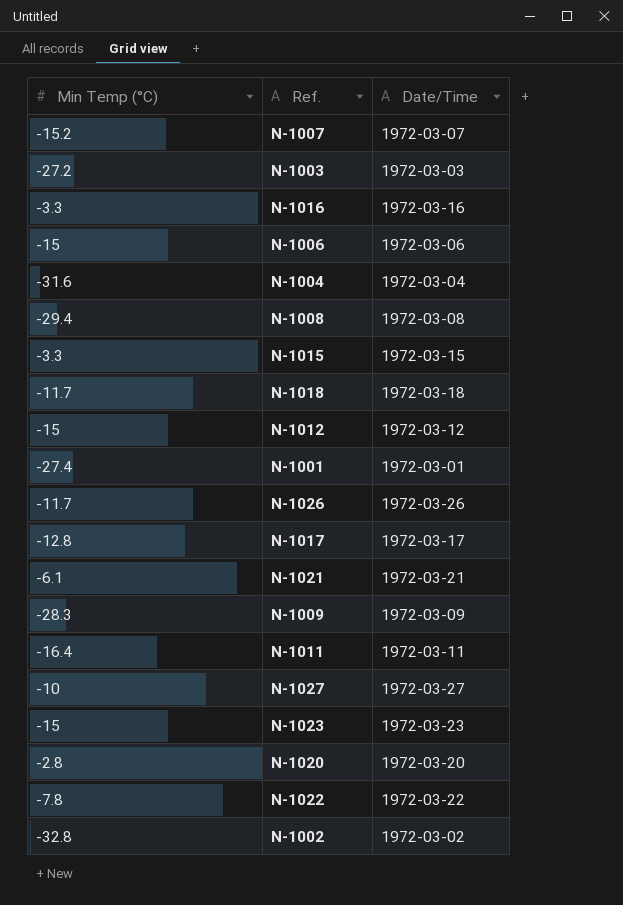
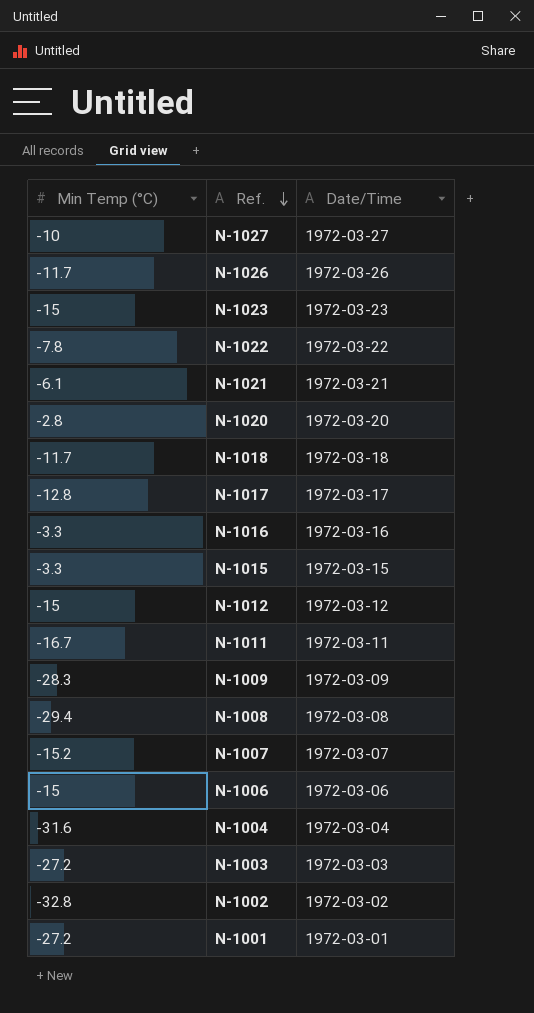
row order: none -> Ref. descending
N-1011 | Min Temp (°C): -16.4 -> -16.7
N-1001 | Min Temp (°C): -27.4 -> -27.2

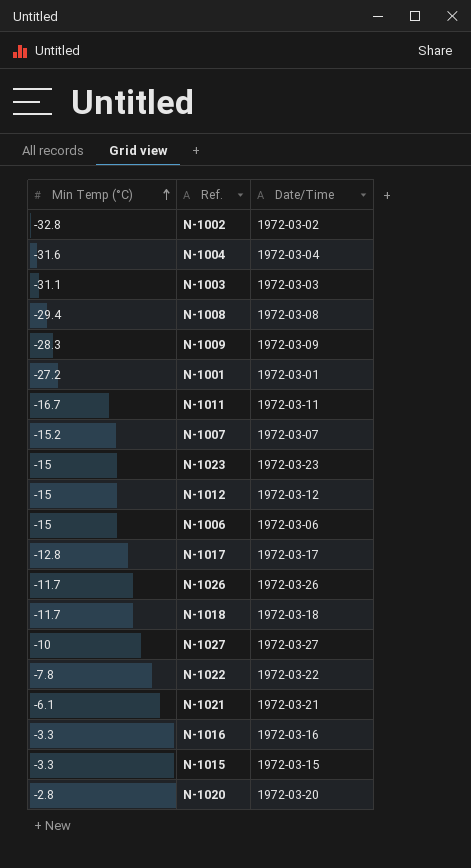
row order: Ref. descending -> Min Temp (°C) ascending
N-1003 | Min Temp (°C): -27.2 -> -31.1

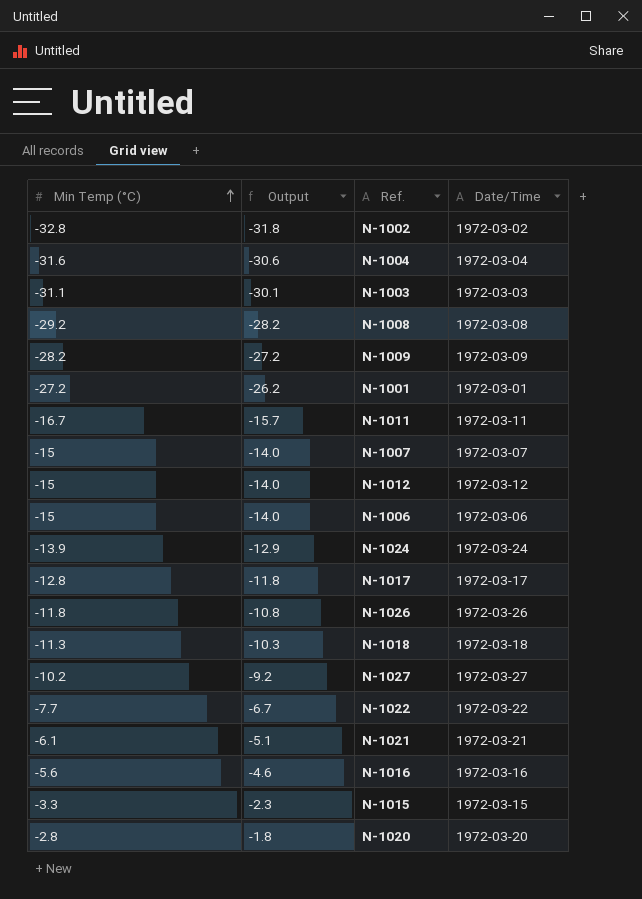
column Output | formula: none -> [Min Temp (°C)] + 1
row N-1023: -15 | 1972-03-23 -> none
N-1008 | Min Temp (°C): -29.4 -> -29.2
N-1009 | Min Temp (°C): -28.3 -> -28.2
N-1007 | Min Temp (°C): -15.2 -> -15
row N-1024: none -> -13.9 | -12.9 | 1972-03-24
N-1026 | Min Temp (°C): -11.7 -> -11.8
N-1018 | Min Temp (°C): -11.7 -> -11.3
N-1027 | Min Temp (°C): -10 -> -10.2
N-1022 | Min Temp (°C): -7.8 -> -7.7
N-1016 | Min Temp (°C): -3.3 -> -5.6

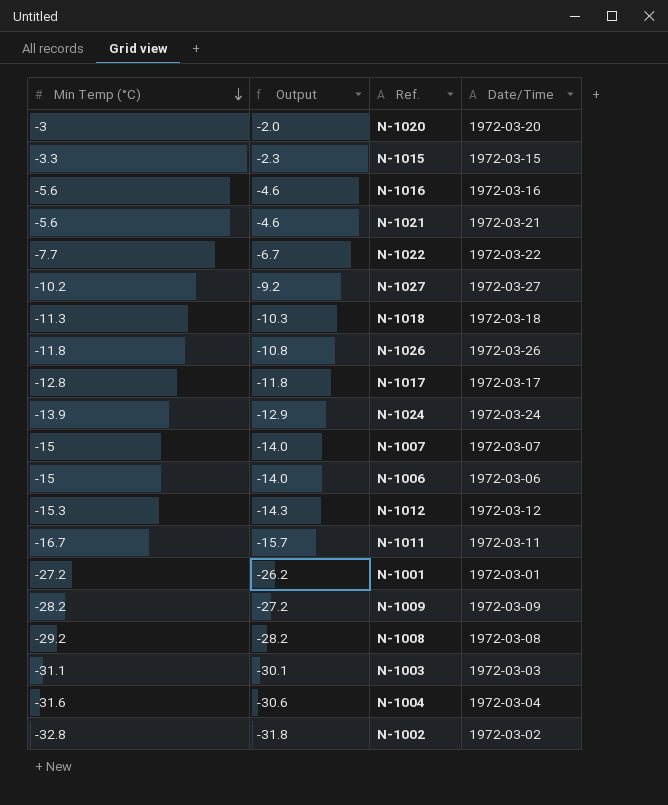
row order: Min Temp (°C) ascending -> Min Temp (°C) descending
N-1020 | Min Temp (°C): -2.8 -> -3
N-1020 | Output: -1.8 -> -2.0
N-1021 | Min Temp (°C): -6.1 -> -5.6
N-1021 | Output: -5.1 -> -4.6
N-1012 | Min Temp (°C): -15 -> -15.3
N-1012 | Output: -14.0 -> -14.3

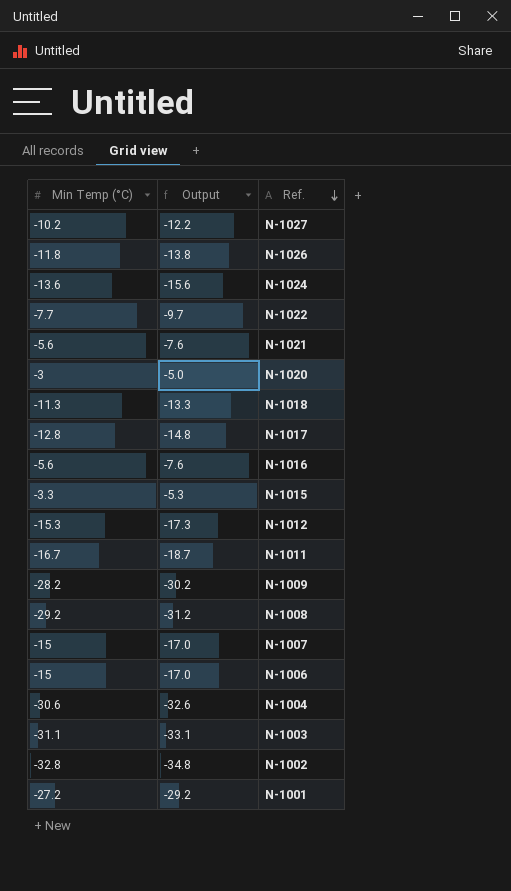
row order: Min Temp (°C) descending -> Ref. descending
column Date/Time | position: 4 -> none
column Output | formula: [Min Temp (°C)] + 1 -> [Min Temp (°C)] - 2
N-1024 | Min Temp (°C): -13.9 -> -13.6
N-1004 | Min Temp (°C): -31.6 -> -30.6

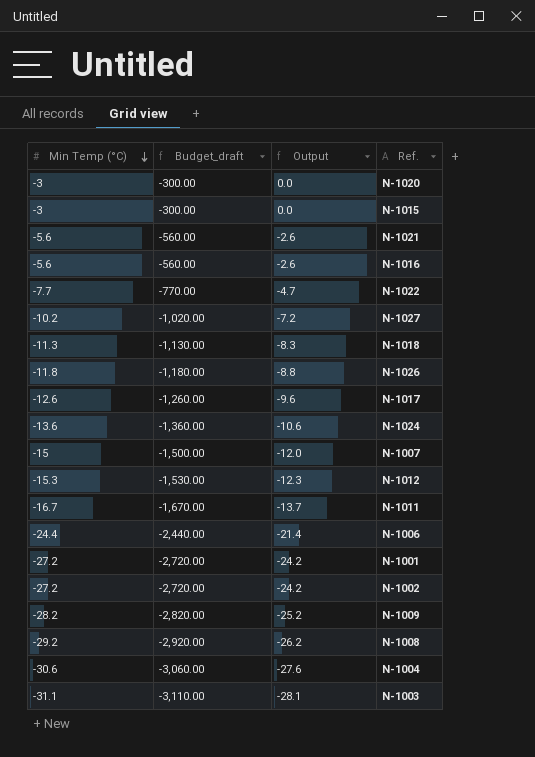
row order: Ref. descending -> Min Temp (°C) descending
column Budget_draft | formula: none -> [Min Temp (°C)] * 100
column Output | formula: [Min Temp (°C)] - 2 -> [Min Temp (°C)] + 3
N-1015 | Min Temp (°C): -3.3 -> -3
N-1017 | Min Temp (°C): -12.8 -> -12.6
N-1006 | Min Temp (°C): -15 -> -24.4
N-1002 | Min Temp (°C): -32.8 -> -27.2

